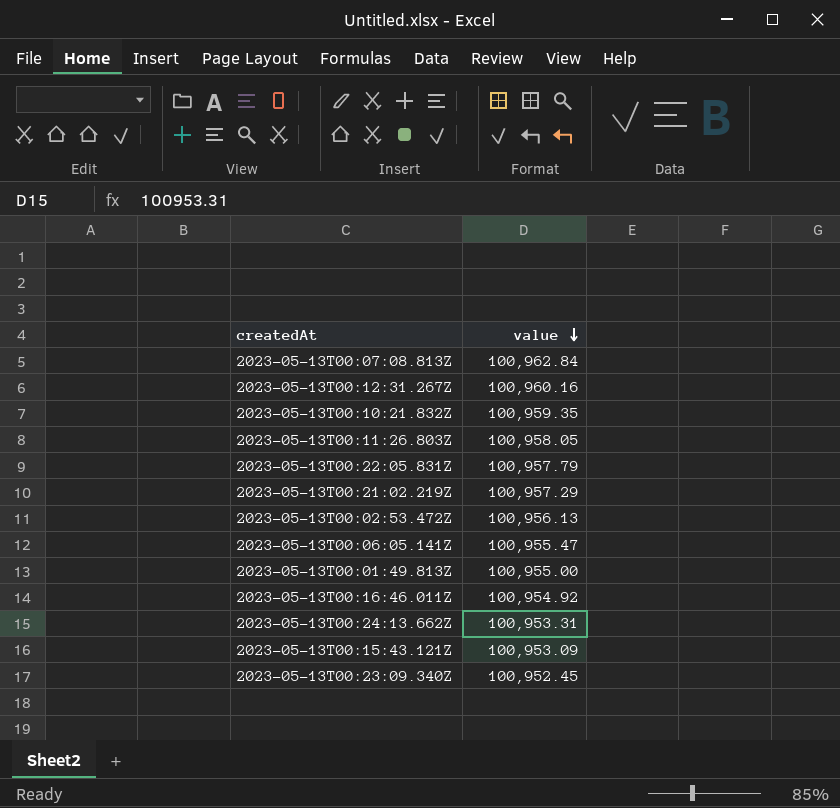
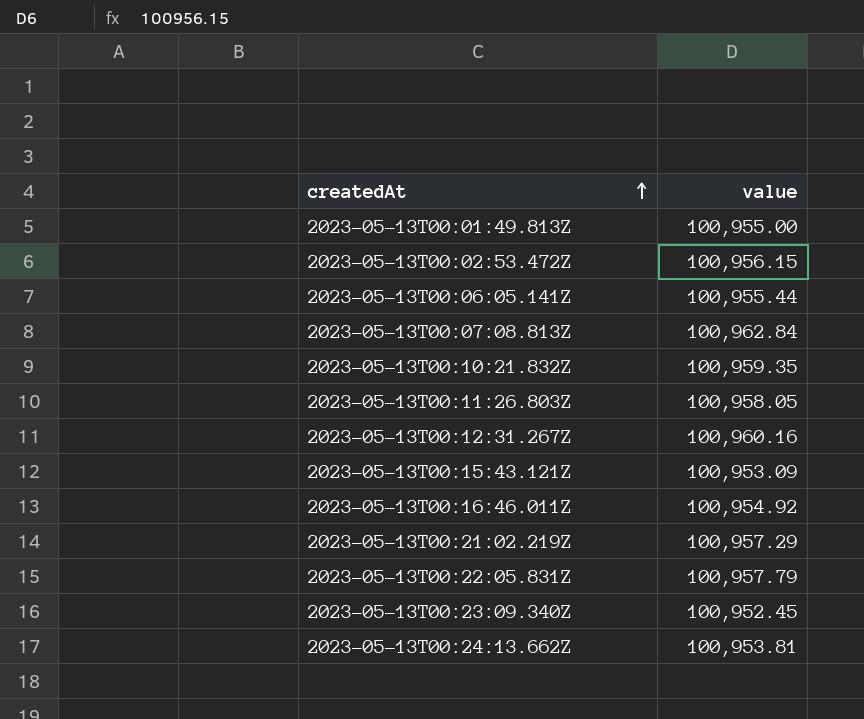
row order: value descending -> createdAt ascending
2023-05-13T00:02:53.472Z | value: 100,956.13 -> 100,956.15
2023-05-13T00:06:05.141Z | value: 100,955.47 -> 100,955.44
2023-05-13T00:24:13.662Z | value: 100,953.31 -> 100,953.81

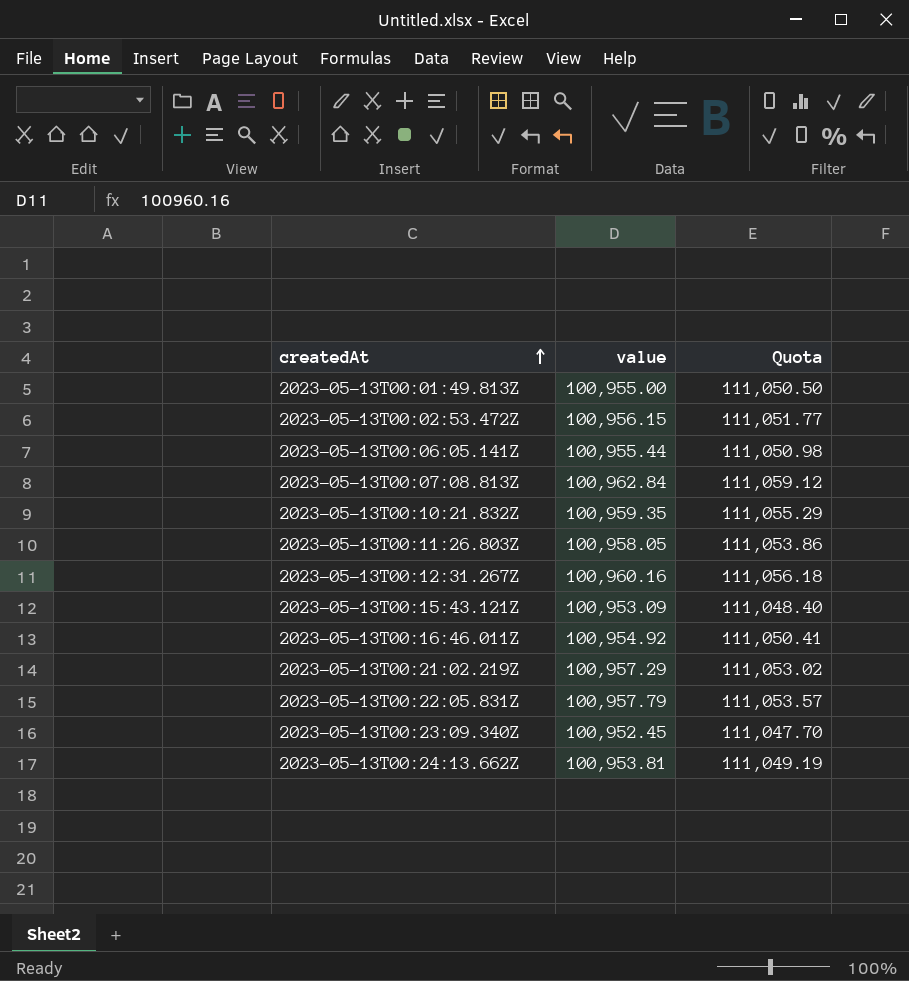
column Quota | formula: none -> [value] * 1.1

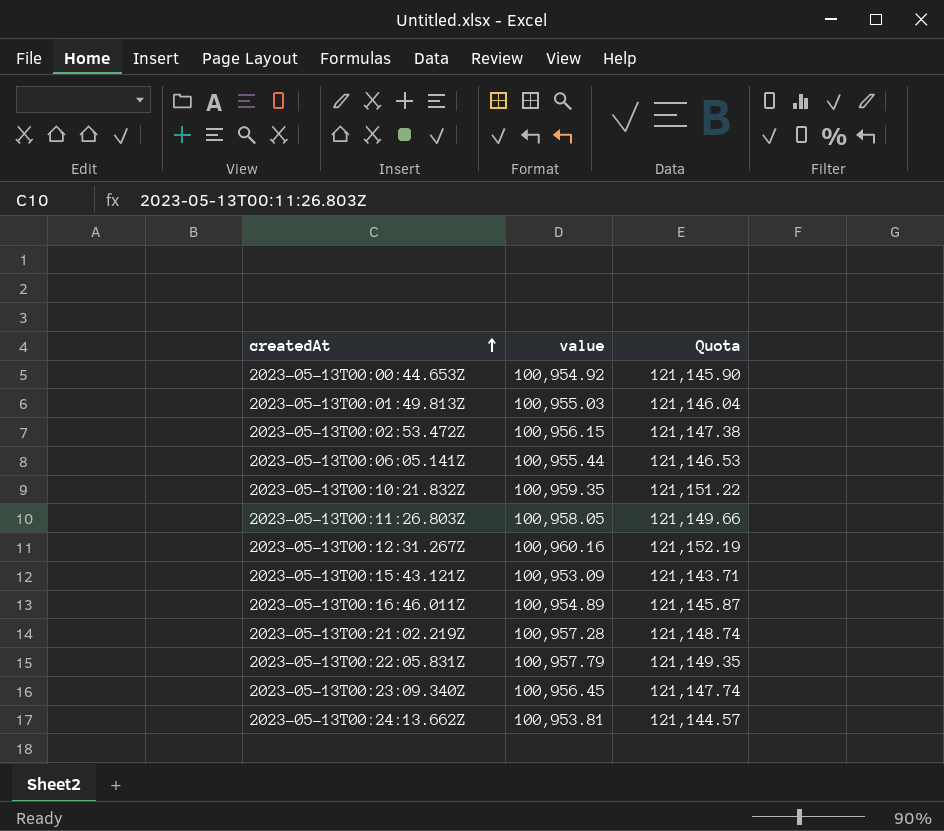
column Quota | formula: [value] * 1.1 -> [value] * 1.2
row 2023-05-13T00:07:08.813Z: 100,962.84 | 111,059.12 -> none
row 2023-05-13T00:00:44.653Z: none -> 100,954.92 | 121,145.90
2023-05-13T00:01:49.813Z | value: 100,955.00 -> 100,955.03
2023-05-13T00:16:46.011Z | value: 100,954.92 -> 100,954.89
2023-05-13T00:21:02.219Z | value: 100,957.29 -> 100,957.28
2023-05-13T00:23:09.340Z | value: 100,952.45 -> 100,956.45

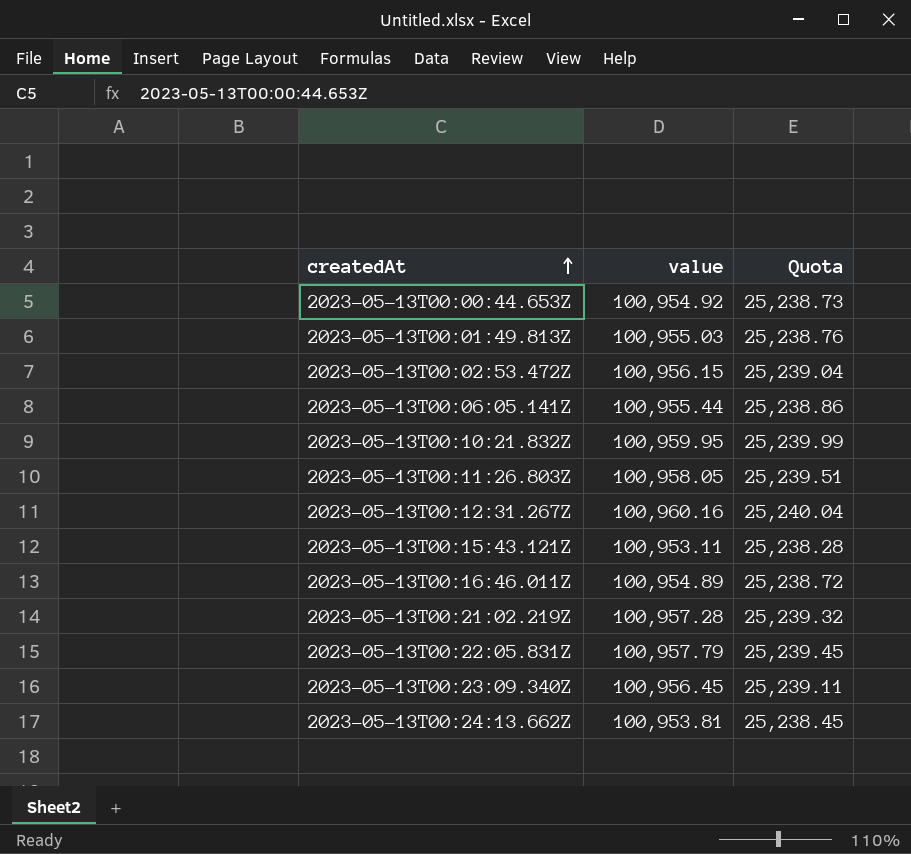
column Quota | formula: [value] * 1.2 -> [value] * 0.25
2023-05-13T00:10:21.832Z | value: 100,959.35 -> 100,959.95
2023-05-13T00:15:43.121Z | value: 100,953.09 -> 100,953.11

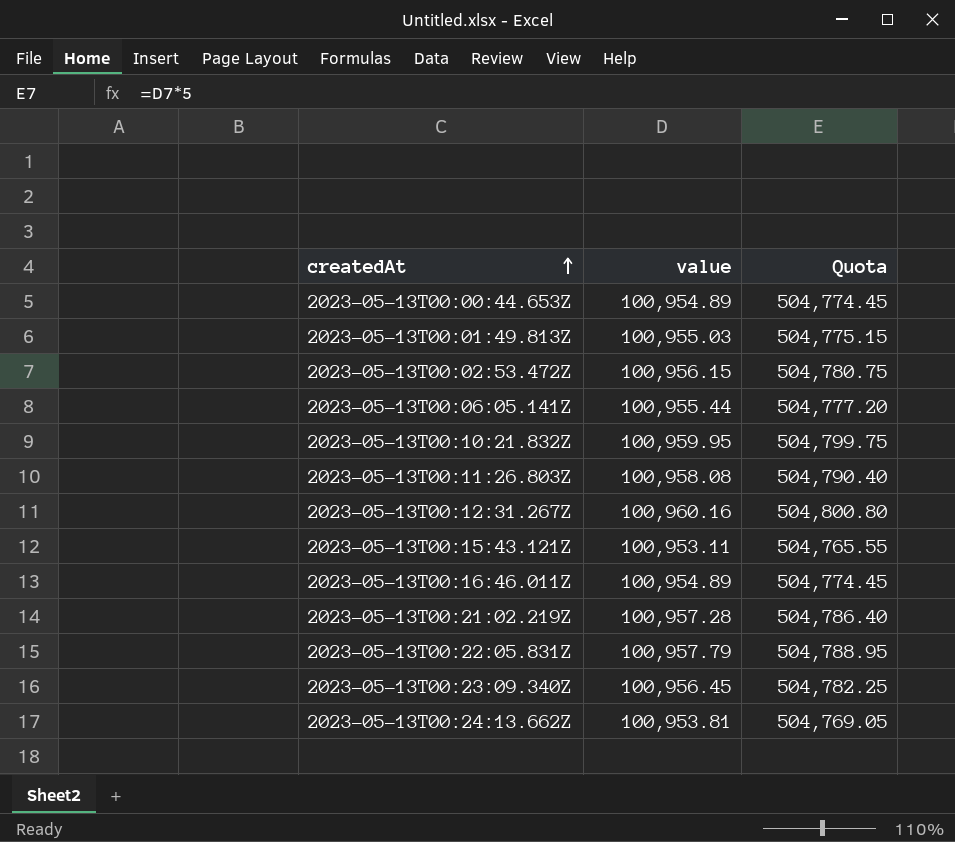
column Quota | formula: [value] * 0.25 -> [value] * 5
2023-05-13T00:00:44.653Z | value: 100,954.92 -> 100,954.89
2023-05-13T00:11:26.803Z | value: 100,958.05 -> 100,958.08

